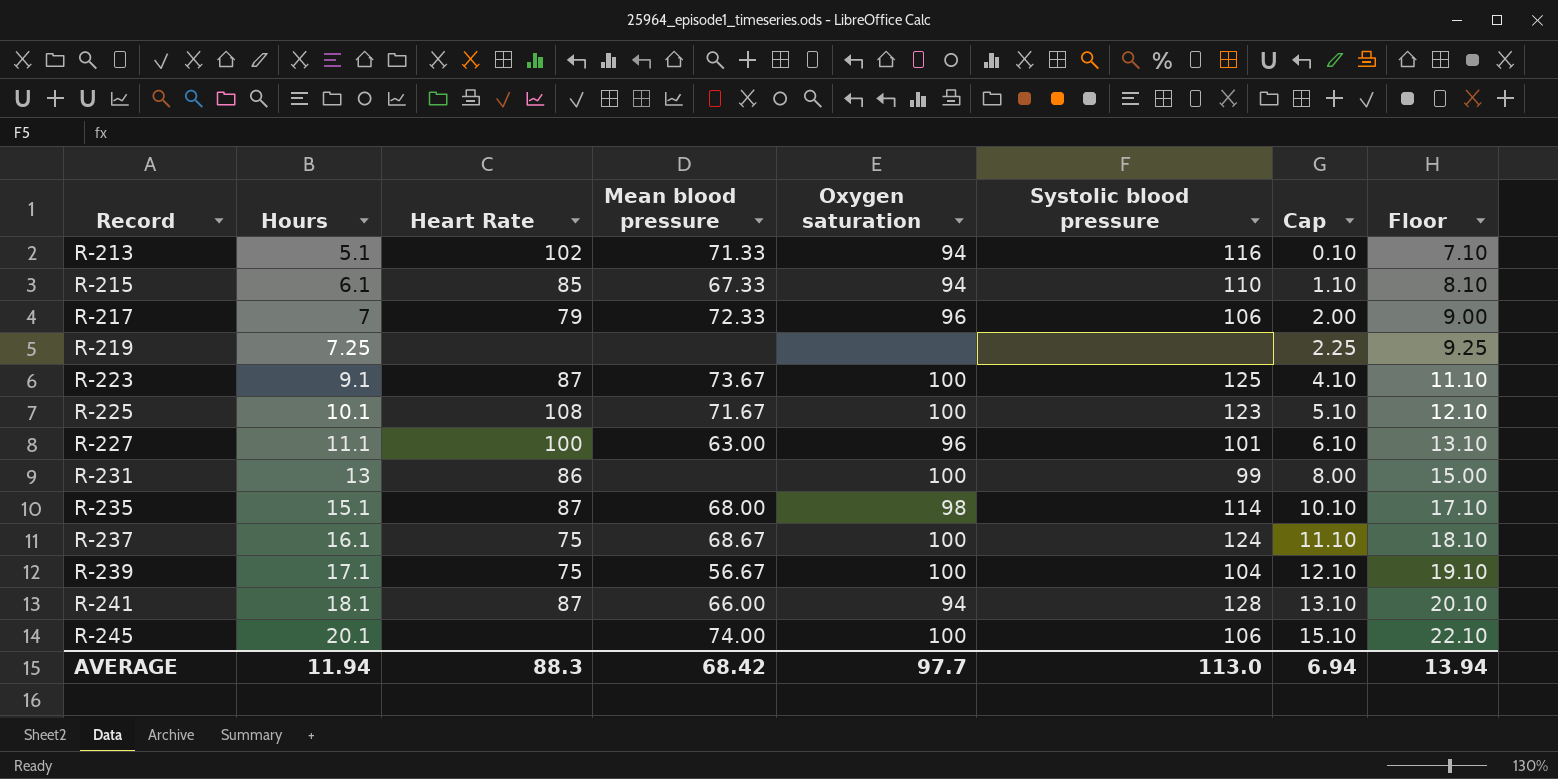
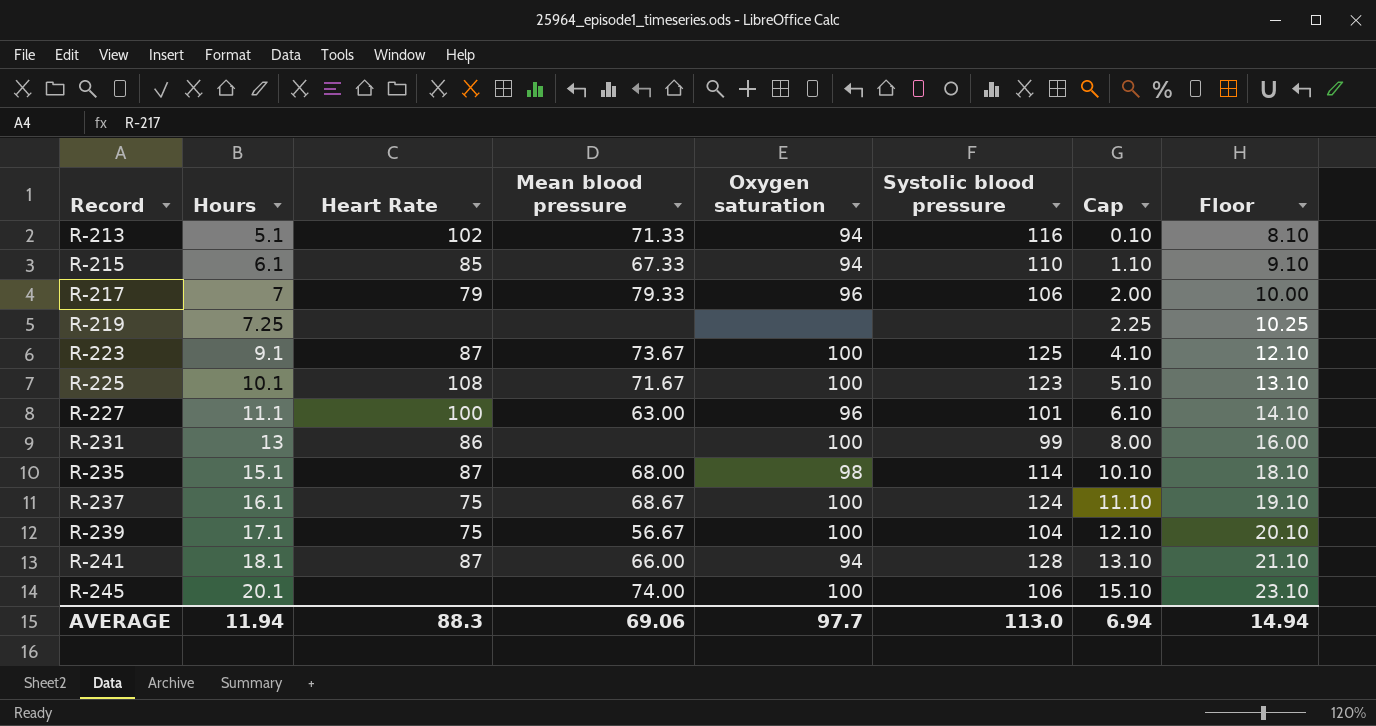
column Floor | formula: [Hours] + 2 -> [Hours] + 3
R-217 | Mean blood pressure: 72.33 -> 79.33
AVERAGE | Mean blood pressure: 68.42 -> 69.06
AVERAGE | Floor: 13.94 -> 14.94

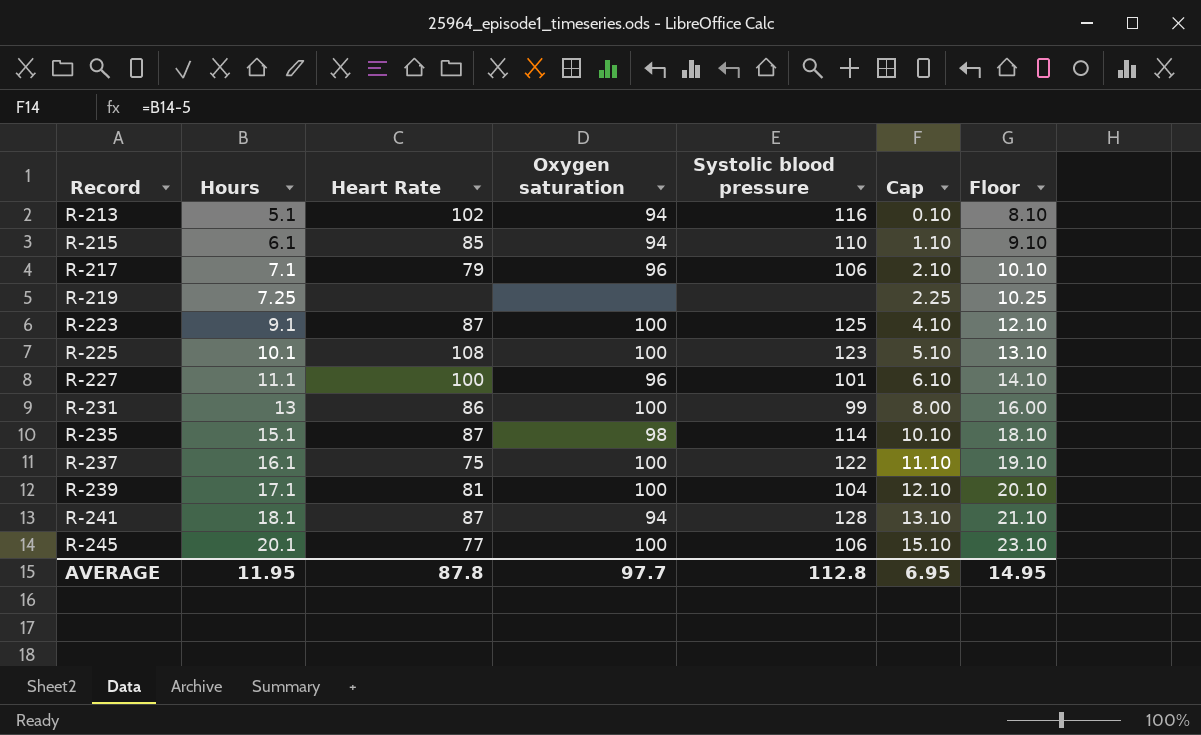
column Mean blood pressure | position: 4 -> none
R-217 | Hours: 7 -> 7.1
R-217 | Cap: 2.00 -> 2.10
R-217 | Floor: 10.00 -> 10.10
R-237 | Systolic blood pressure: 124 -> 122
R-239 | Heart Rate: 75 -> 81
R-245 | Heart Rate: none -> 77
AVERAGE | Hours: 11.94 -> 11.95
AVERAGE | Heart Rate: 88.3 -> 87.8
AVERAGE | Systolic blood pressure: 113.0 -> 112.8
AVERAGE | Cap: 6.94 -> 6.95
AVERAGE | Floor: 14.94 -> 14.95

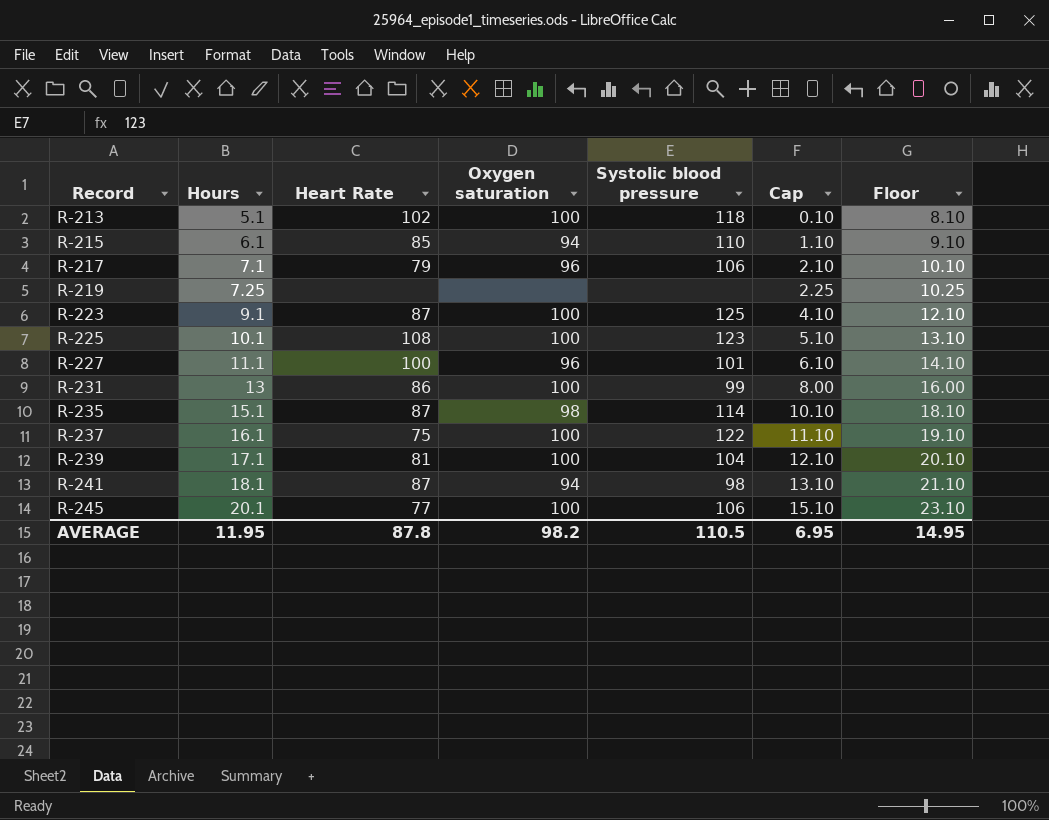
R-213 | Oxygen saturation: 94 -> 100
R-213 | Systolic blood pressure: 116 -> 118
R-241 | Systolic blood pressure: 128 -> 98
AVERAGE | Oxygen saturation: 97.7 -> 98.2
AVERAGE | Systolic blood pressure: 112.8 -> 110.5

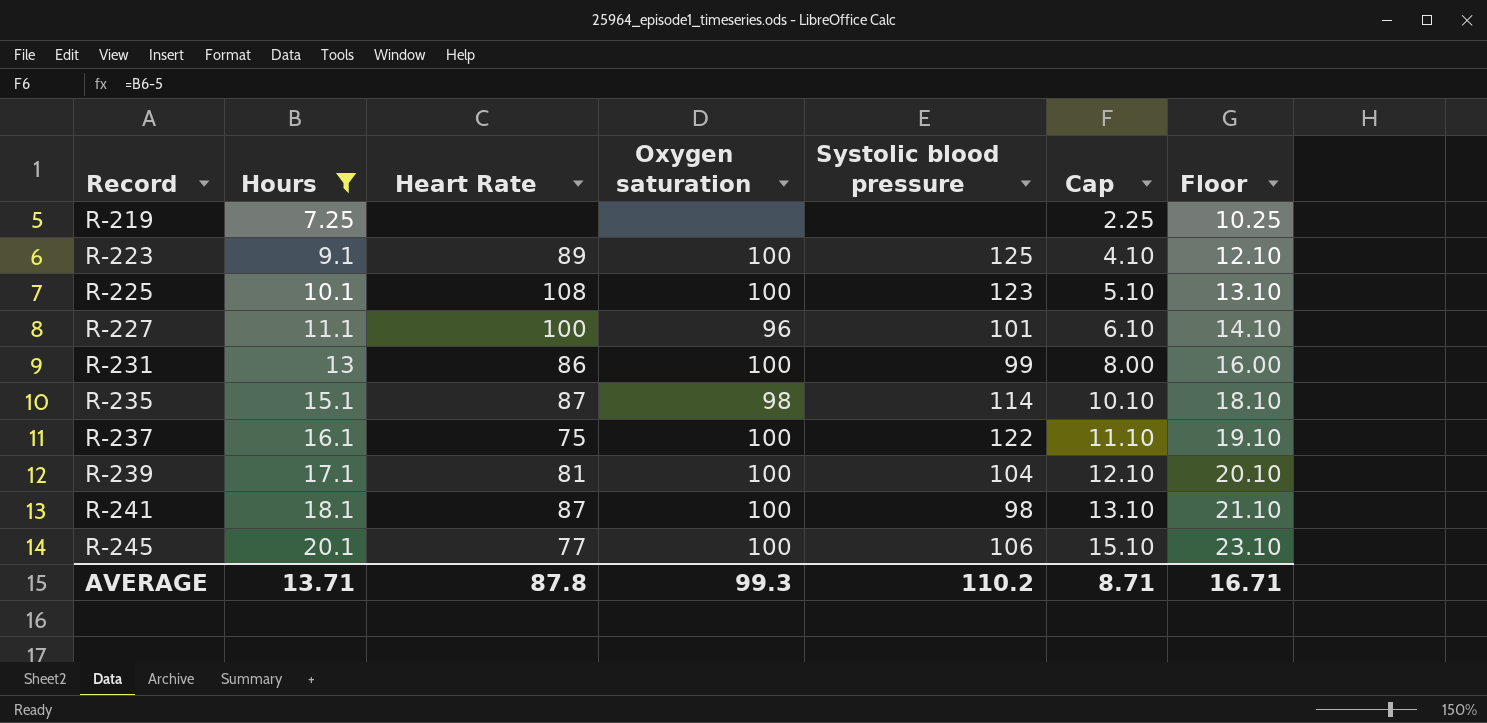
filter: none -> Hours >= 7.25
R-223 | Heart Rate: 87 -> 89
R-241 | Oxygen saturation: 94 -> 100
AVERAGE | Hours: 11.95 -> 13.71
AVERAGE | Oxygen saturation: 98.2 -> 99.3
AVERAGE | Systolic blood pressure: 110.5 -> 110.2
AVERAGE | Cap: 6.95 -> 8.71
AVERAGE | Floor: 14.95 -> 16.71

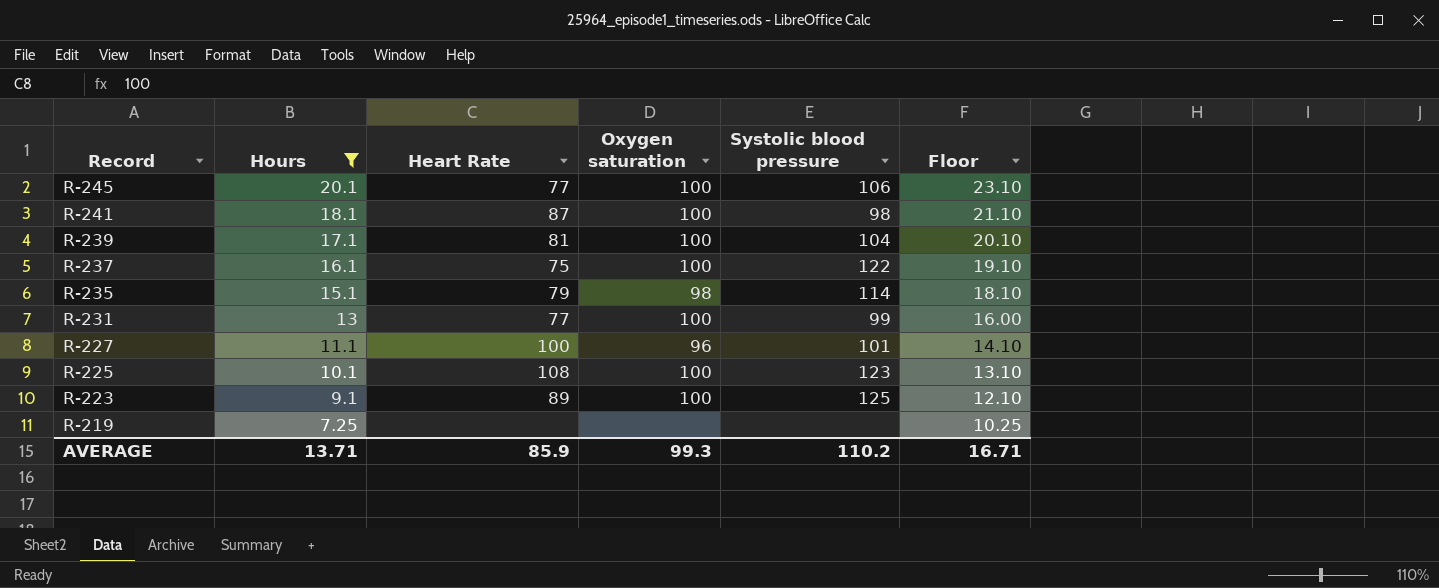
row order: Record ascending -> Record descending
column Cap | formula: [Hours] - 5 -> none
R-235 | Heart Rate: 87 -> 79
R-231 | Heart Rate: 86 -> 77
AVERAGE | Heart Rate: 87.8 -> 85.9

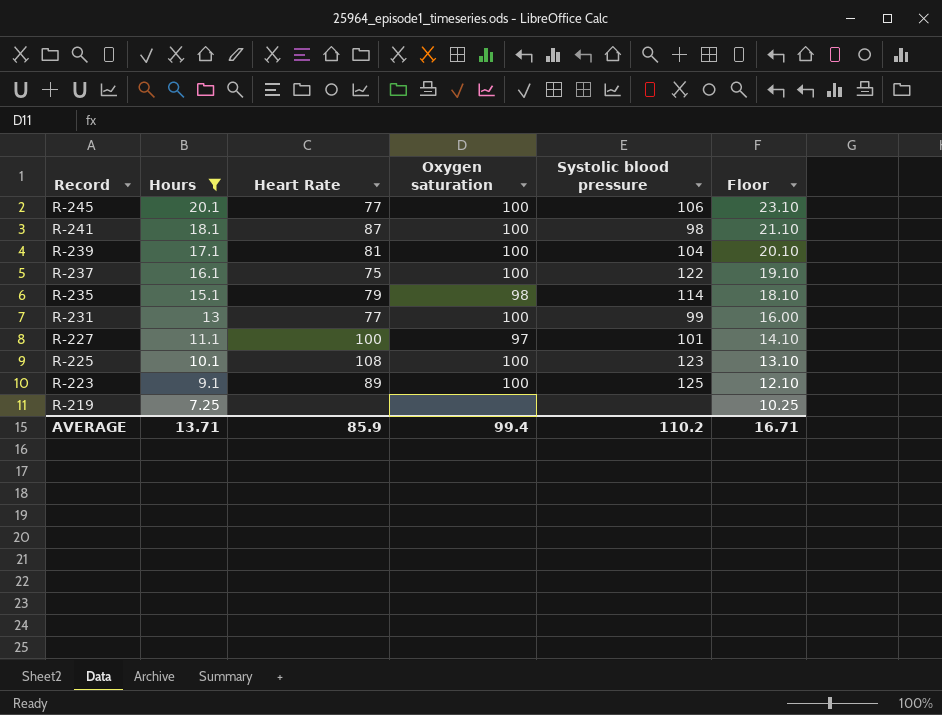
R-227 | Oxygen saturation: 96 -> 97
AVERAGE | Oxygen saturation: 99.3 -> 99.4

